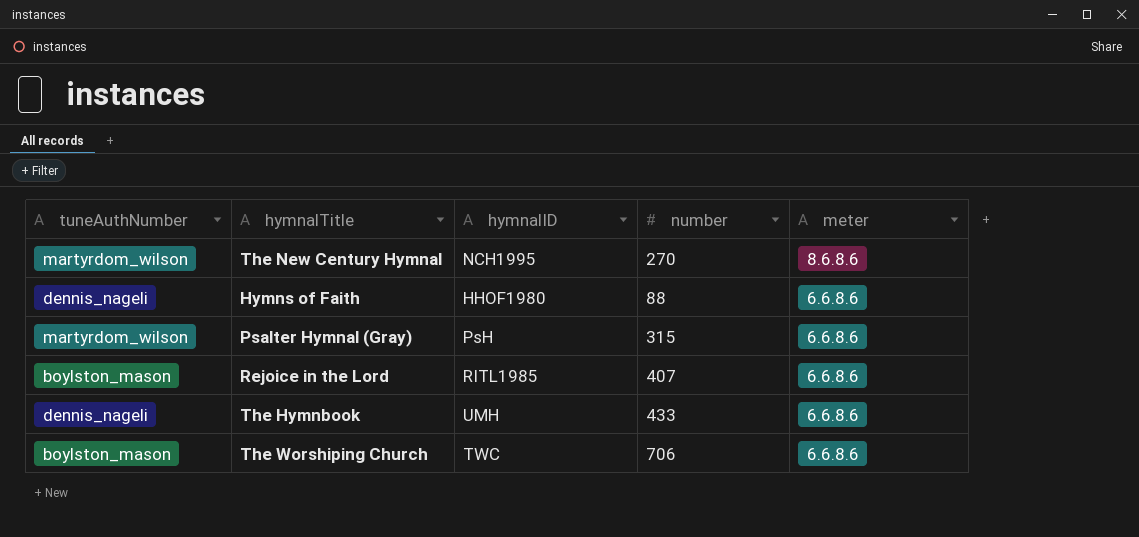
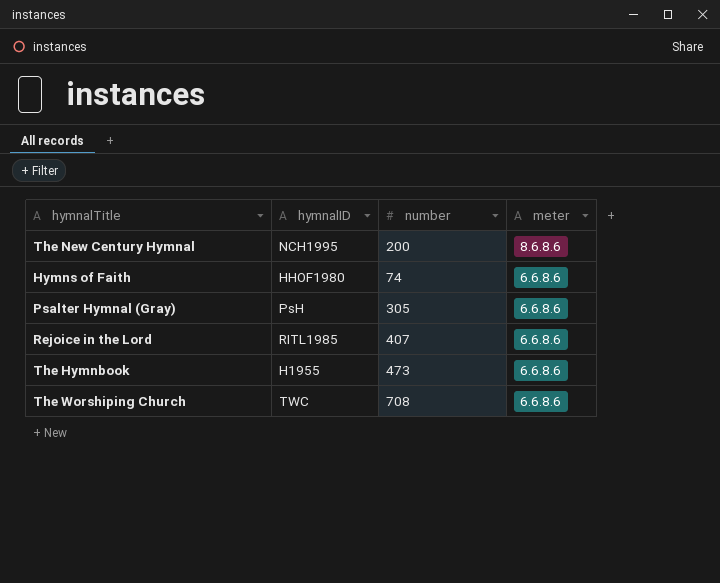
column tuneAuthNumber | position: 1 -> none
The New Century Hymnal | number: 270 -> 200
Hymns of Faith | number: 88 -> 74
Psalter Hymnal (Gray) | number: 315 -> 305
The Hymnbook | hymnalID: UMH -> H1955
The Hymnbook | number: 433 -> 473
The Worshiping Church | number: 706 -> 708

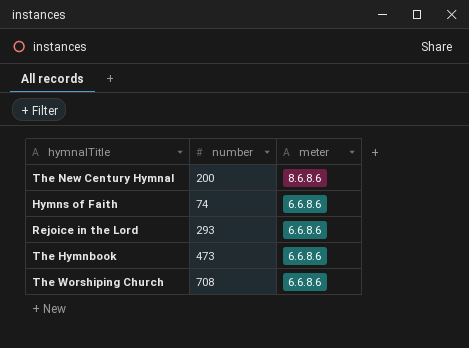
column hymnalID | position: 2 -> none
row Psalter Hymnal (Gray): PsH | 305 | 6.6.8.6 -> none
Rejoice in the Lord | number: 407 -> 293

